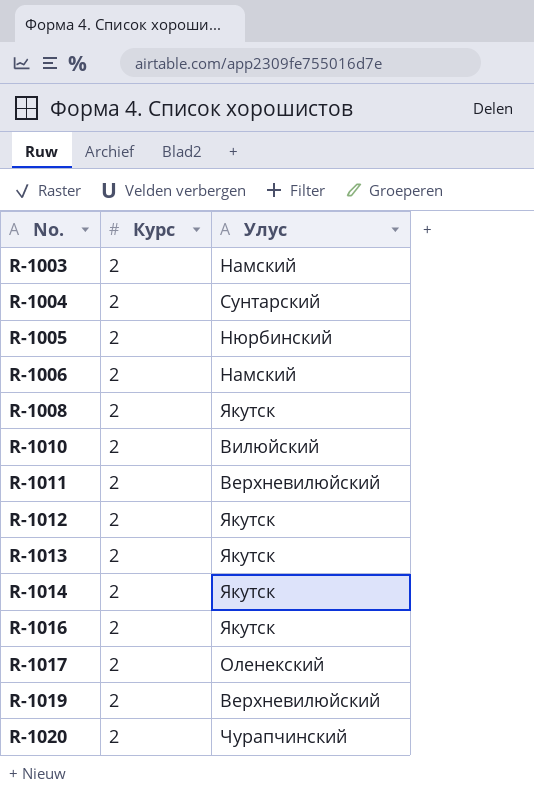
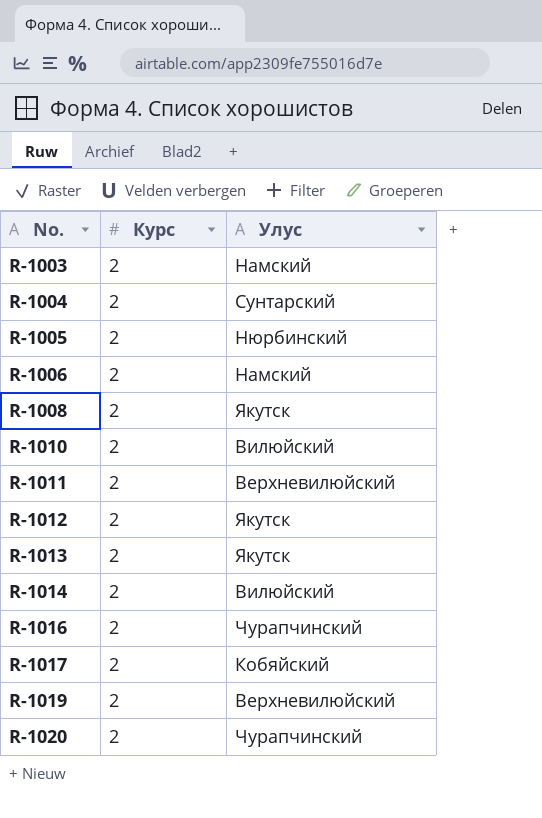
R-1014 | Улус: Якутск -> Вилюйский
R-1016 | Улус: Якутск -> Чурапчинский
R-1017 | Улус: Оленекский -> Кобяйский

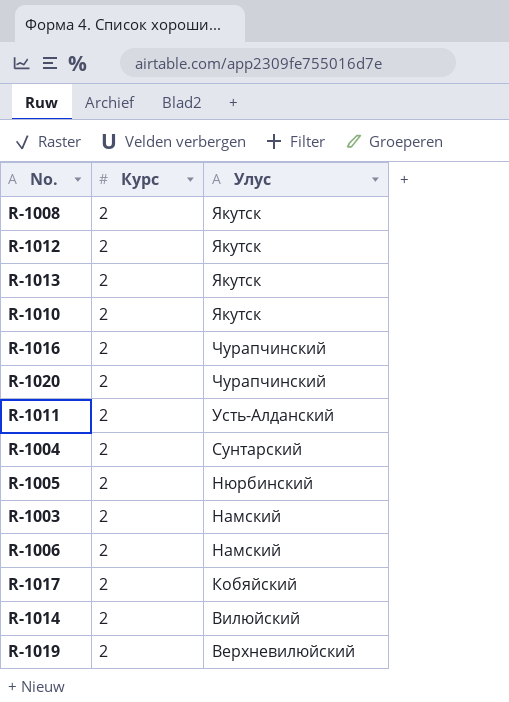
row order: No. ascending -> Улус descending
R-1010 | Улус: Вилюйский -> Якутск
R-1011 | Улус: Верхневилюйский -> Усть-Алданский

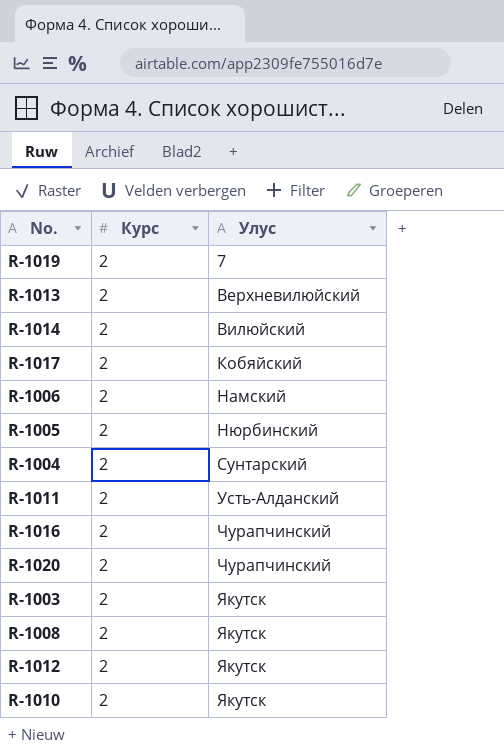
row order: Улус descending -> Улус ascending
R-1019 | Улус: Верхневилюйский -> 7
R-1013 | Улус: Якутск -> Верхневилюйский
R-1003 | Улус: Намский -> Якутск

